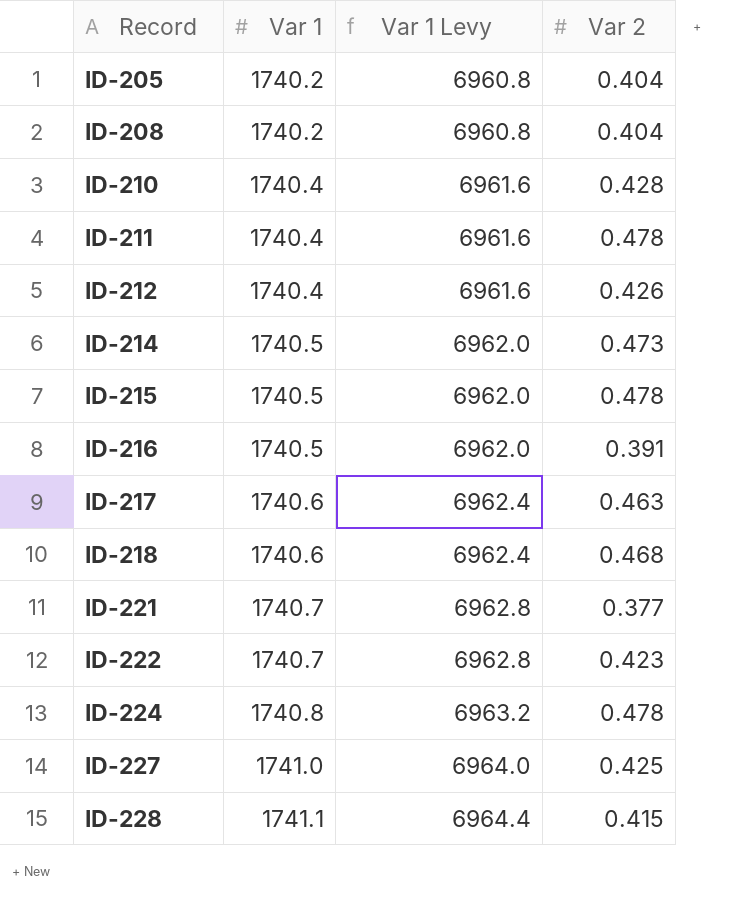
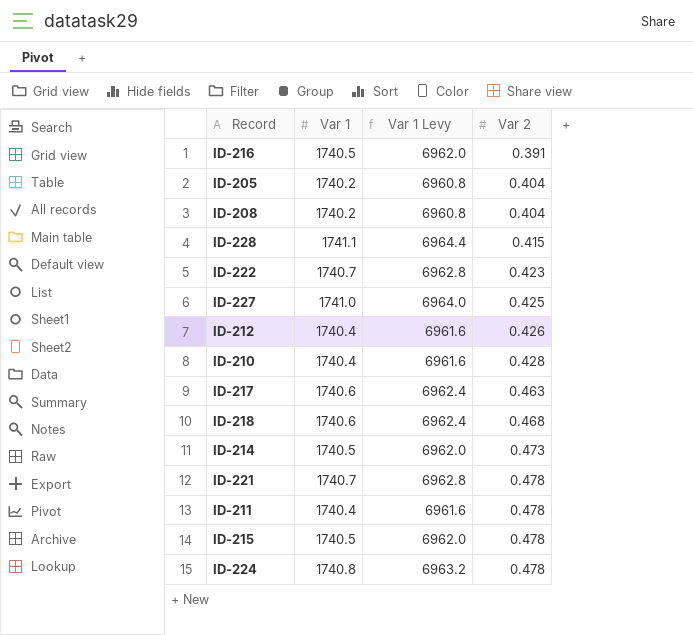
row order: Record ascending -> Var 2 ascending
ID-221 | Var 2: 0.377 -> 0.478

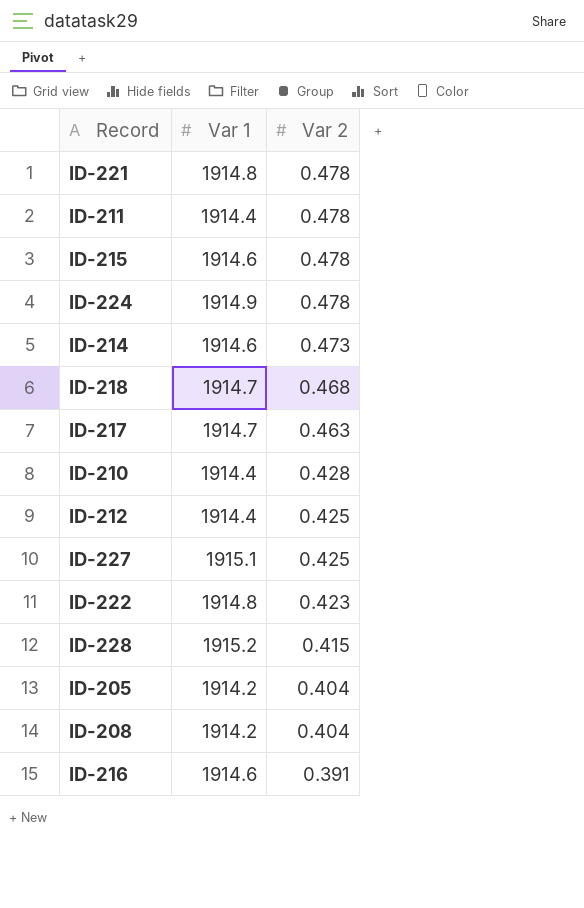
row order: Var 2 ascending -> Var 2 descending
column Var 1 Levy | formula: [Var 1] * 4 -> none
ID-221 | Var 1: 1740.7 -> 1914.8
ID-211 | Var 1: 1740.4 -> 1914.4
ID-215 | Var 1: 1740.5 -> 1914.6
ID-224 | Var 1: 1740.8 -> 1914.9
ID-214 | Var 1: 1740.5 -> 1914.6
ID-218 | Var 1: 1740.6 -> 1914.7
ID-217 | Var 1: 1740.6 -> 1914.7
ID-210 | Var 1: 1740.4 -> 1914.4
ID-212 | Var 1: 1740.4 -> 1914.4
ID-212 | Var 2: 0.426 -> 0.425
ID-227 | Var 1: 1741.0 -> 1915.1
ID-222 | Var 1: 1740.7 -> 1914.8
ID-228 | Var 1: 1741.1 -> 1915.2
ID-205 | Var 1: 1740.2 -> 1914.2
ID-208 | Var 1: 1740.2 -> 1914.2
ID-216 | Var 1: 1740.5 -> 1914.6

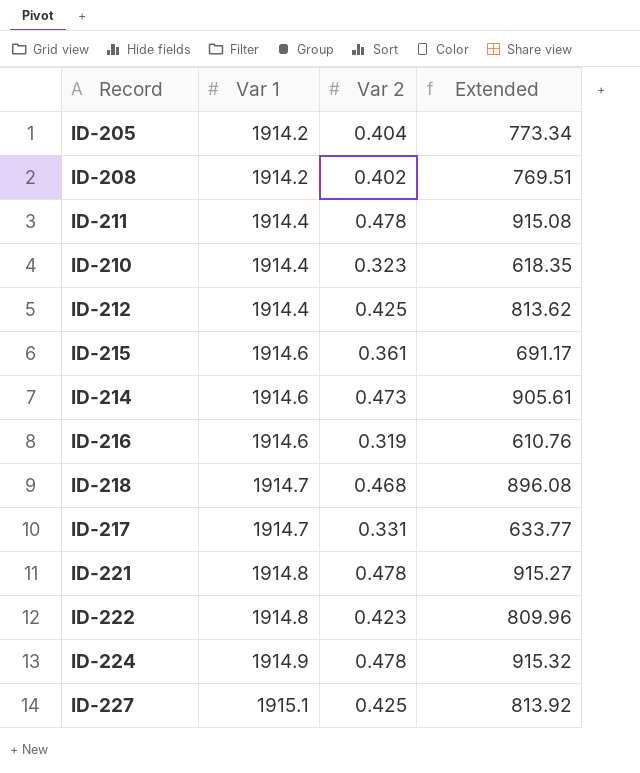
row order: Var 2 descending -> Var 1 ascending
column Extended | formula: none -> [Var 1] * [Var 2]
row ID-228: 1915.2 | 0.415 -> none
ID-208 | Var 2: 0.404 -> 0.402
ID-210 | Var 2: 0.428 -> 0.323
ID-215 | Var 2: 0.478 -> 0.361
ID-216 | Var 2: 0.391 -> 0.319
ID-217 | Var 2: 0.463 -> 0.331

